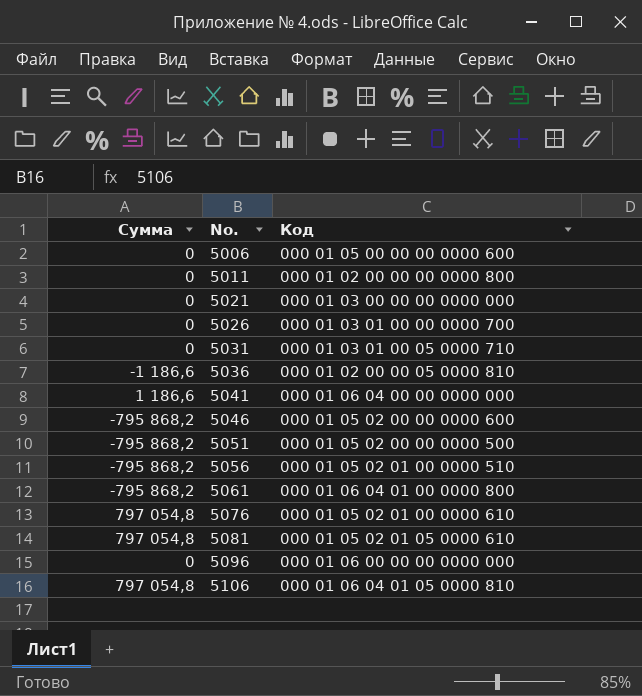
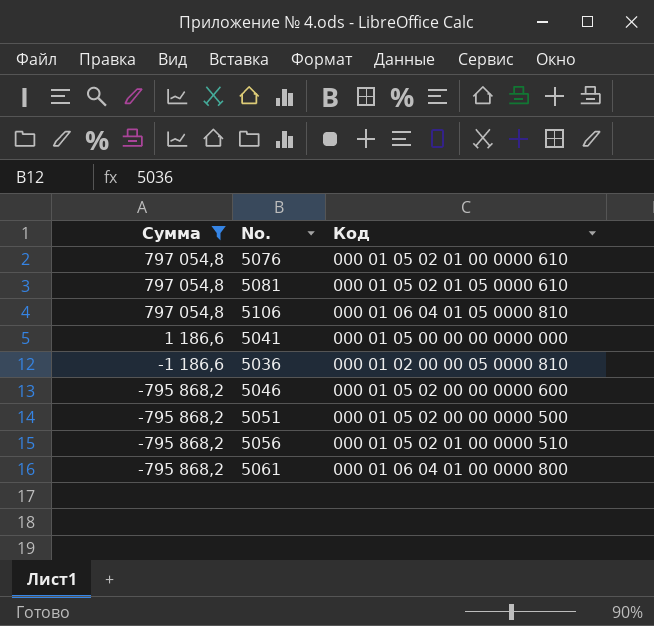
filter: none -> Сумма != 0
row order: No. ascending -> Сумма descending
5041 | Код: 000 01 06 04 00 00 0000 000 -> 000 01 05 00 00 00 0000 000

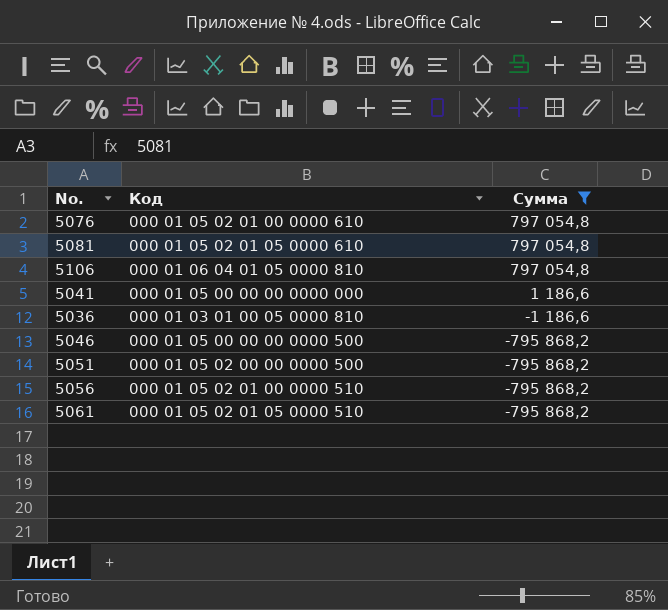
column Сумма | position: 1 -> 3
5036 | Код: 000 01 02 00 00 05 0000 810 -> 000 01 03 01 00 05 0000 810
5046 | Код: 000 01 05 02 00 00 0000 600 -> 000 01 05 00 00 00 0000 500
5061 | Код: 000 01 06 04 01 00 0000 800 -> 000 01 05 02 01 05 0000 510

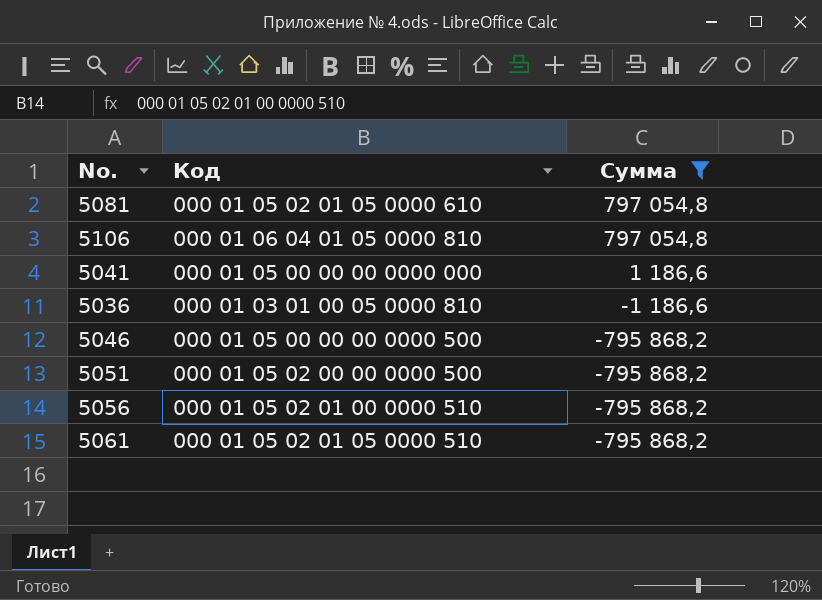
row 5076: 000 01 05 02 01 00 0000 610 | 797 054,8 -> none

